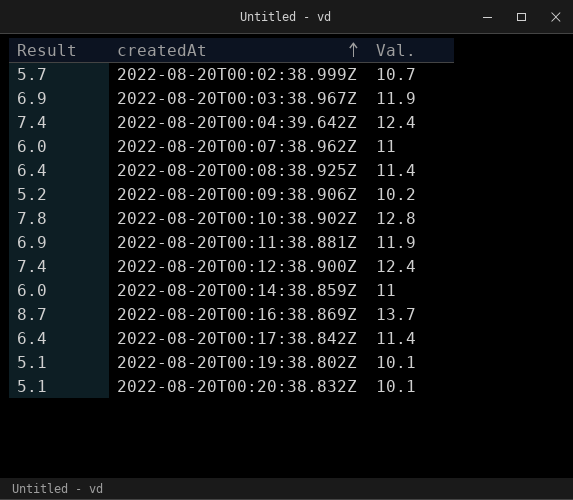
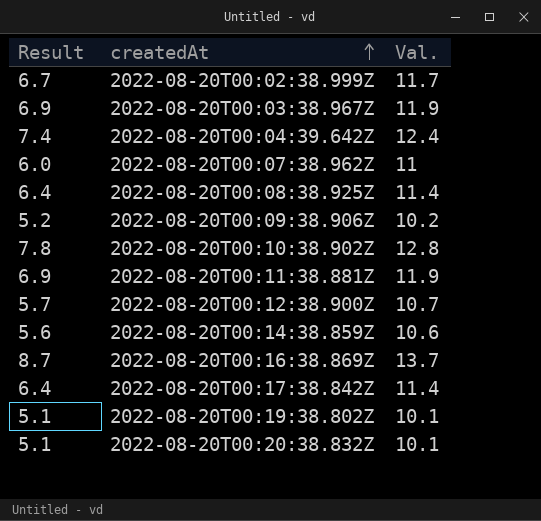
2022-08-20T00:02:38.999Z | Result: 5.7 -> 6.7
2022-08-20T00:02:38.999Z | Val.: 10.7 -> 11.7
2022-08-20T00:12:38.900Z | Result: 7.4 -> 5.7
2022-08-20T00:12:38.900Z | Val.: 12.4 -> 10.7
2022-08-20T00:14:38.859Z | Result: 6.0 -> 5.6
2022-08-20T00:14:38.859Z | Val.: 11 -> 10.6

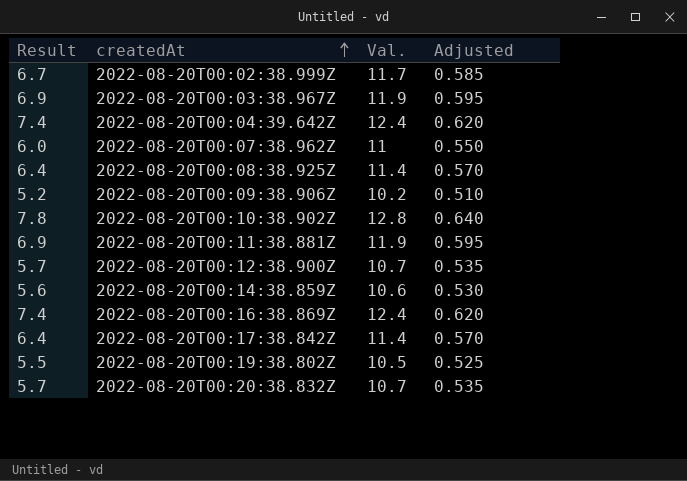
column Adjusted | formula: none -> [Val.] * 0.05
2022-08-20T00:16:38.869Z | Result: 8.7 -> 7.4
2022-08-20T00:16:38.869Z | Val.: 13.7 -> 12.4
2022-08-20T00:19:38.802Z | Result: 5.1 -> 5.5
2022-08-20T00:19:38.802Z | Val.: 10.1 -> 10.5
2022-08-20T00:20:38.832Z | Result: 5.1 -> 5.7
2022-08-20T00:20:38.832Z | Val.: 10.1 -> 10.7

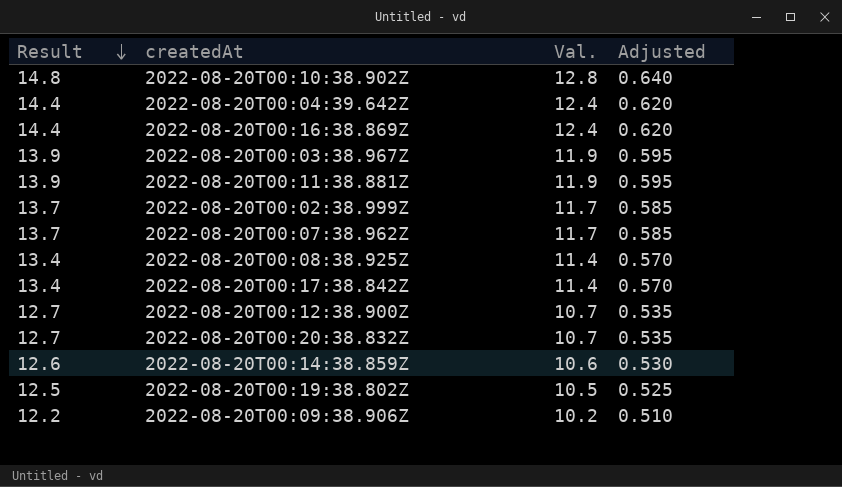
row order: createdAt ascending -> Result descending
column Result | formula: [Val.] - 5 -> [Val.] + 2
2022-08-20T00:07:38.962Z | Val.: 11 -> 11.7
2022-08-20T00:07:38.962Z | Adjusted: 0.550 -> 0.585

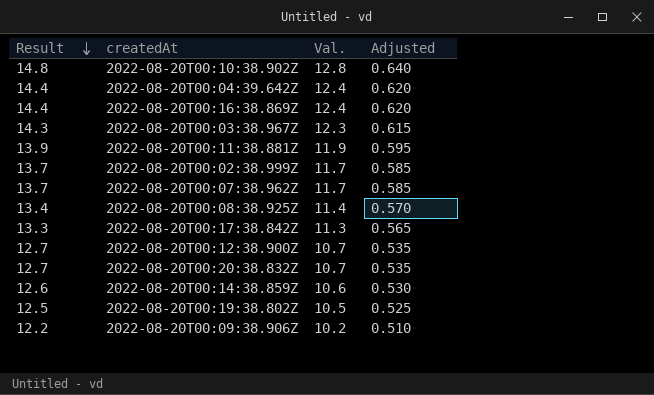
2022-08-20T00:03:38.967Z | Result: 13.9 -> 14.3
2022-08-20T00:03:38.967Z | Val.: 11.9 -> 12.3
2022-08-20T00:03:38.967Z | Adjusted: 0.595 -> 0.615
2022-08-20T00:17:38.842Z | Result: 13.4 -> 13.3
2022-08-20T00:17:38.842Z | Val.: 11.4 -> 11.3
2022-08-20T00:17:38.842Z | Adjusted: 0.570 -> 0.565

